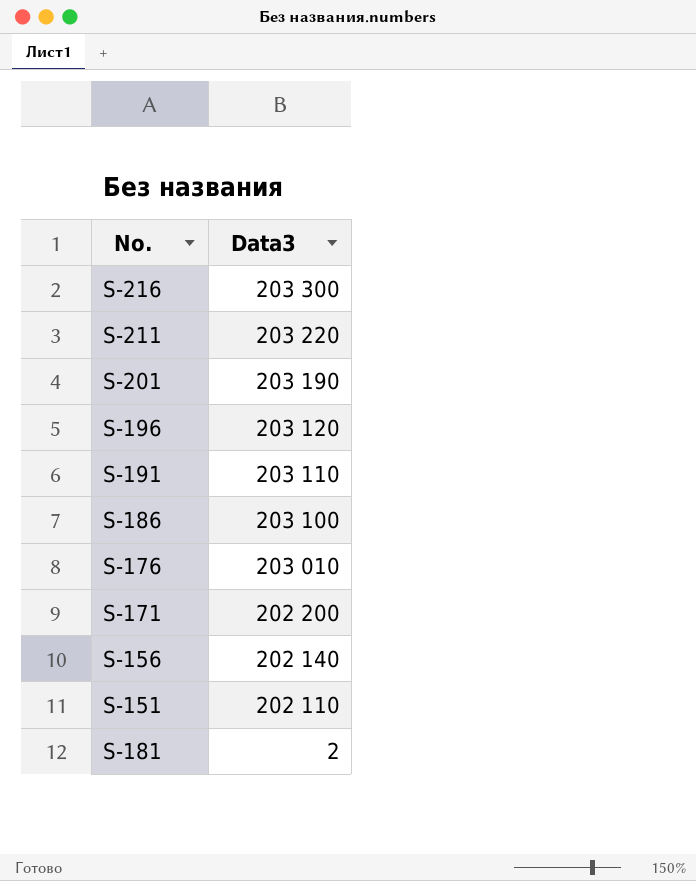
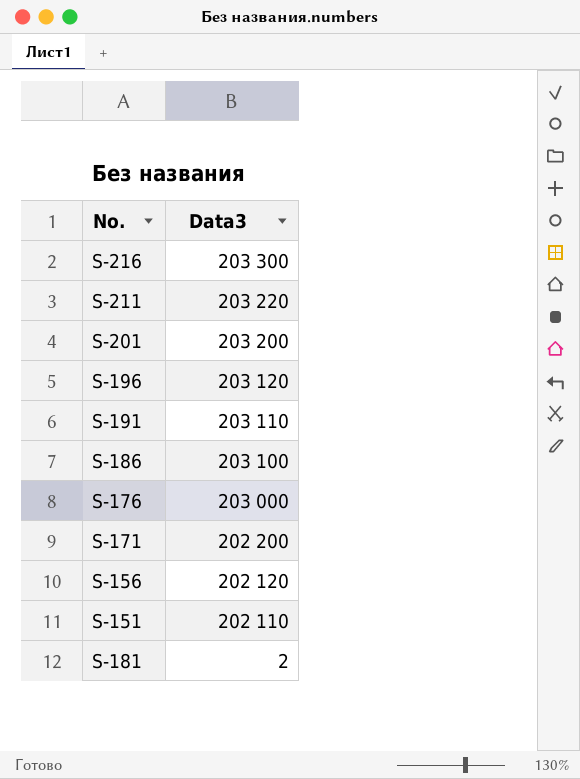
S-201 | Data3: 203 190 -> 203 200
S-176 | Data3: 203 010 -> 203 000
S-156 | Data3: 202 140 -> 202 120

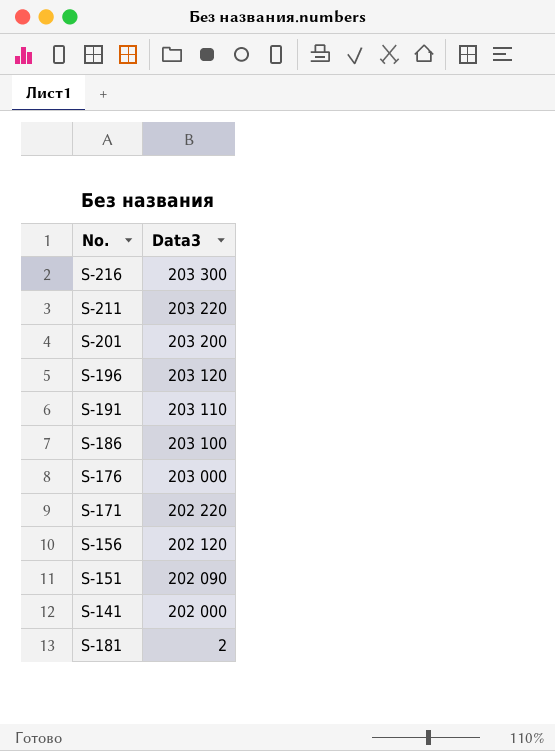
S-171 | Data3: 202 200 -> 202 220
S-151 | Data3: 202 110 -> 202 090
row S-141: none -> 202 000

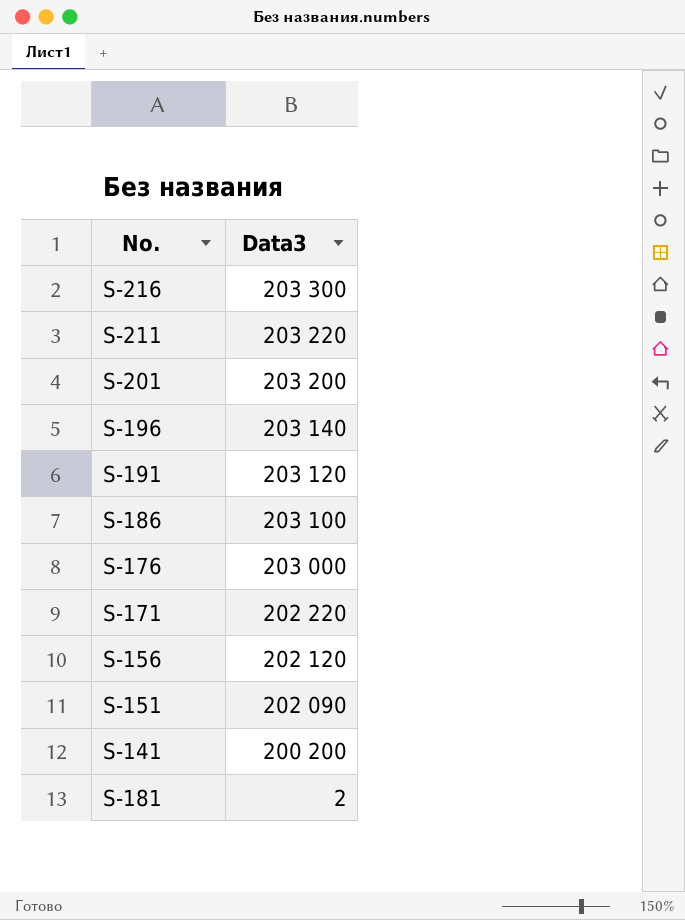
S-196 | Data3: 203 120 -> 203 140
S-191 | Data3: 203 110 -> 203 120
S-141 | Data3: 202 000 -> 200 200

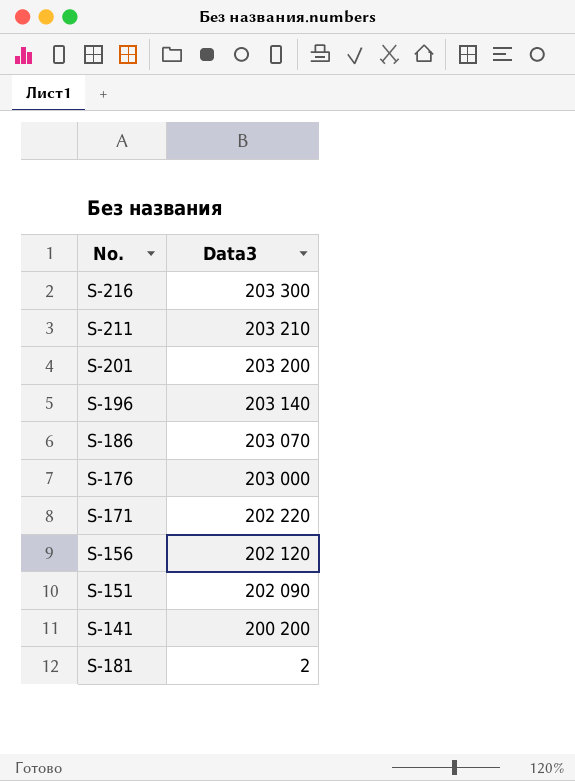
row S-191: 203 120 -> none
S-211 | Data3: 203 220 -> 203 210
S-186 | Data3: 203 100 -> 203 070

